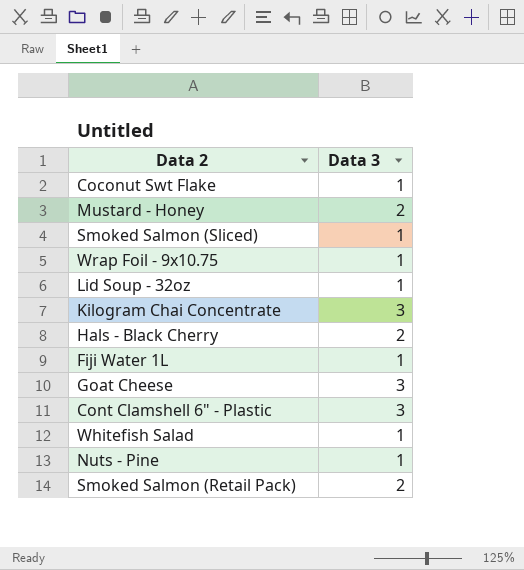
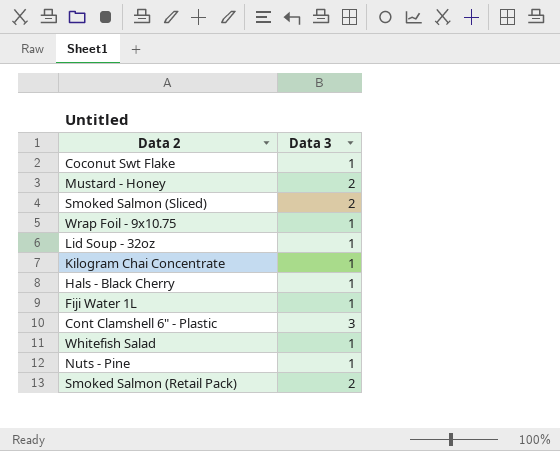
row Goat Cheese: 3 -> none
Smoked Salmon (Sliced) | Data 3: 1 -> 2
Kilogram Chai Concentrate | Data 3: 3 -> 1
Hals - Black Cherry | Data 3: 2 -> 1

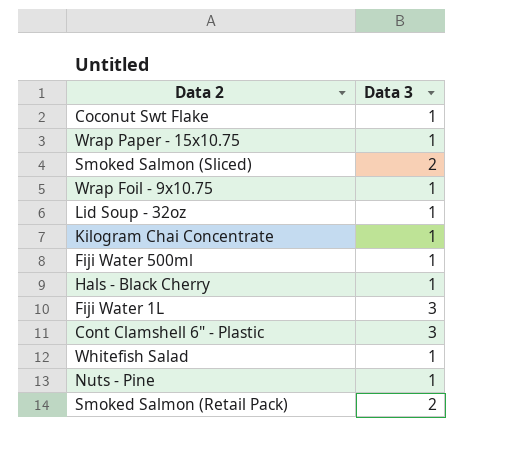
row Mustard - Honey: 2 -> none
row Wrap Paper - 15x10.75: none -> 1
row Fiji Water 500ml: none -> 1
Fiji Water 1L | Data 3: 1 -> 3

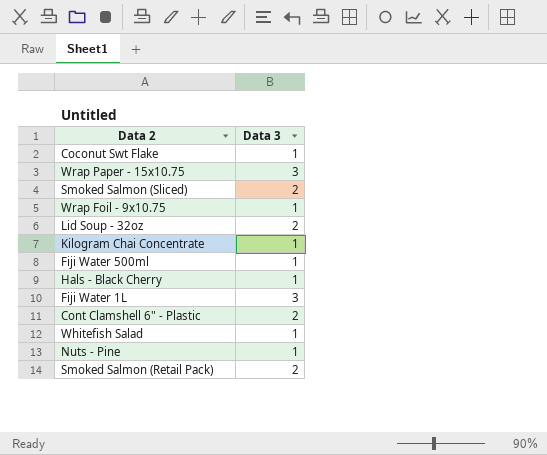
Wrap Paper - 15x10.75 | Data 3: 1 -> 3
Lid Soup - 32oz | Data 3: 1 -> 2
Cont Clamshell 6" - Plastic | Data 3: 3 -> 2

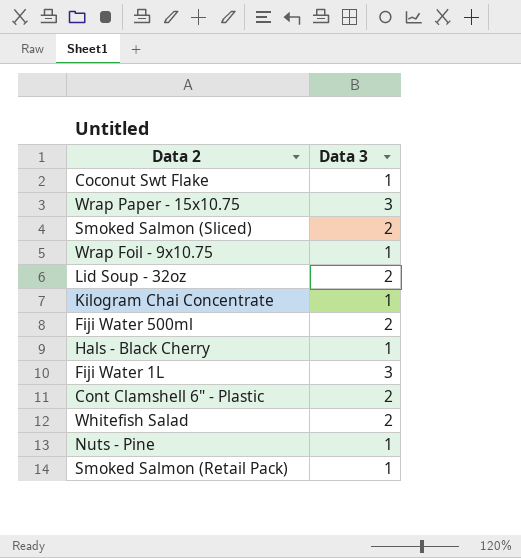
Fiji Water 500ml | Data 3: 1 -> 2
Whitefish Salad | Data 3: 1 -> 2
Smoked Salmon (Retail Pack) | Data 3: 2 -> 1

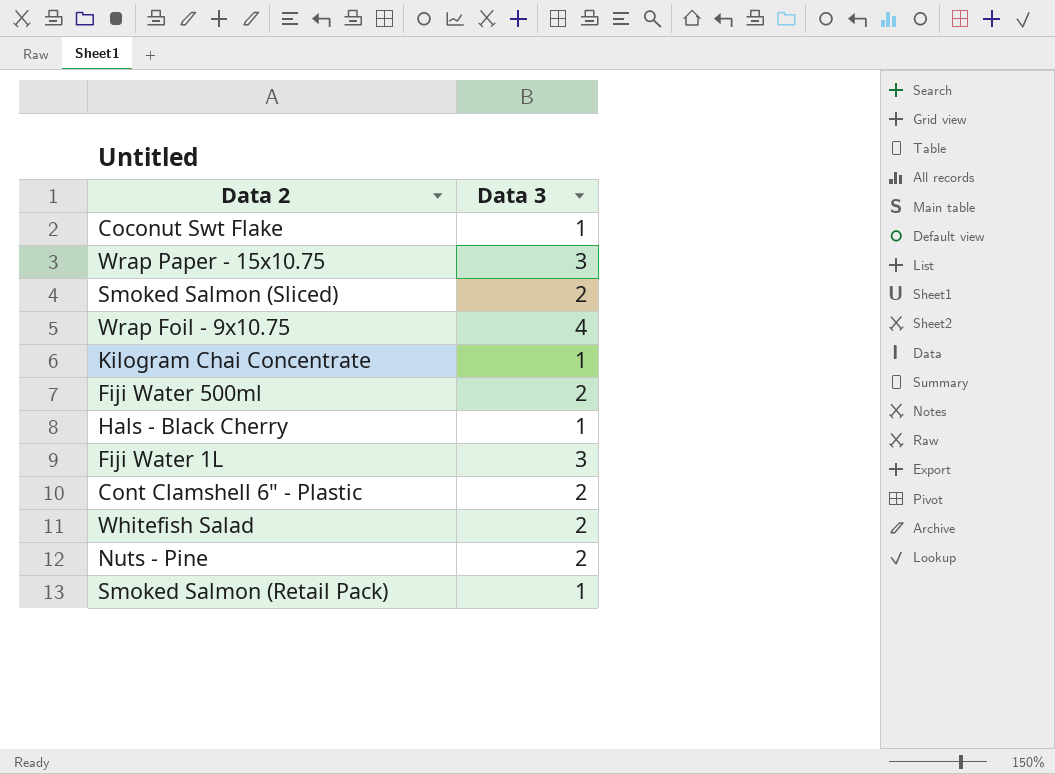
row Lid Soup - 32oz: 2 -> none
Wrap Foil - 9x10.75 | Data 3: 1 -> 4
Nuts - Pine | Data 3: 1 -> 2

